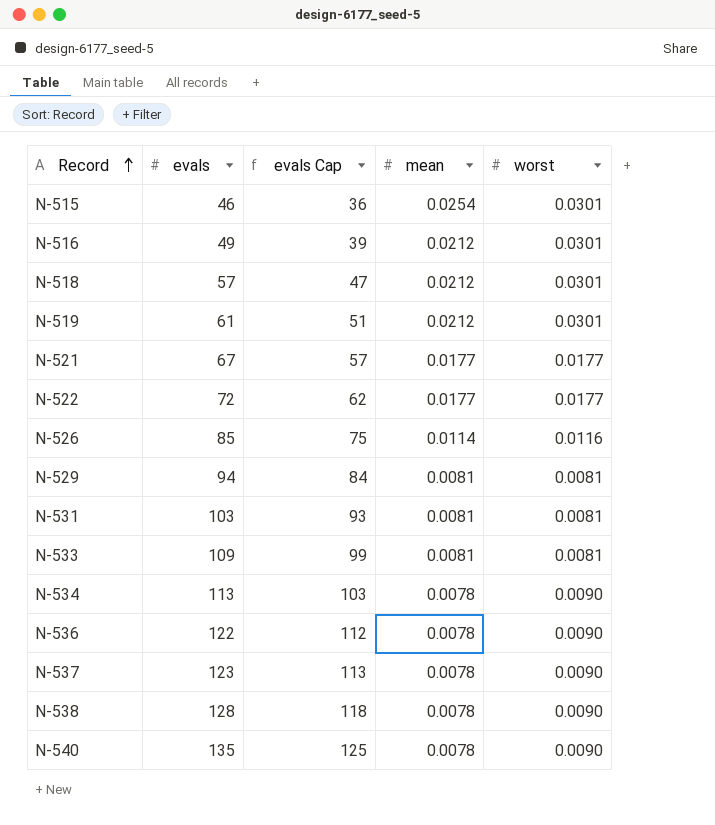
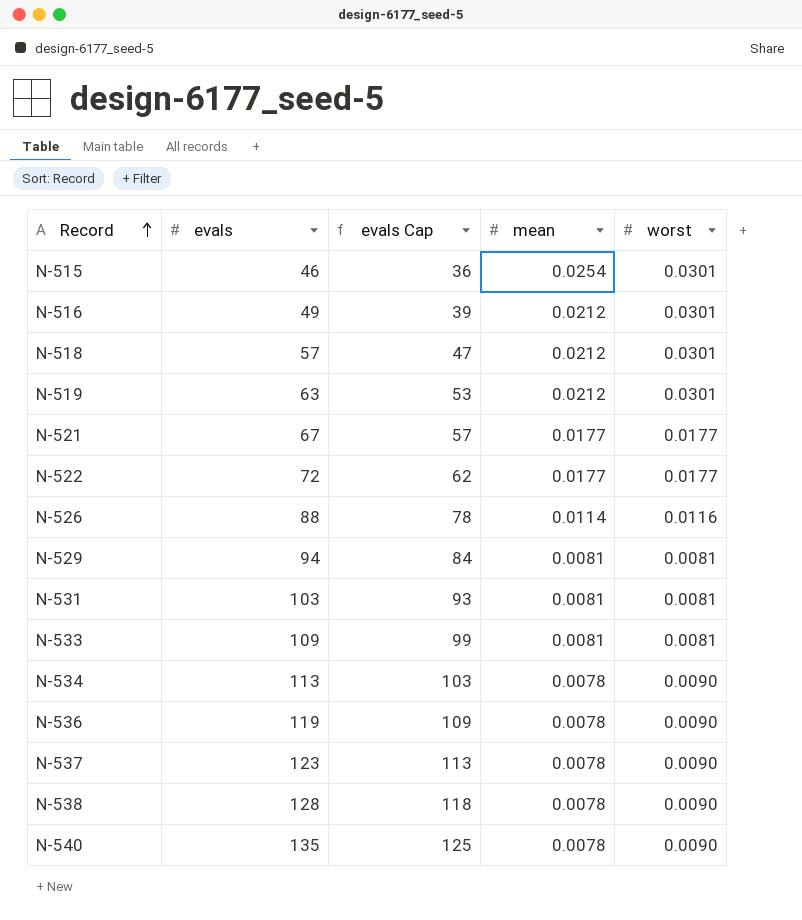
N-519 | evals: 61 -> 63
N-519 | evals Cap: 51 -> 53
N-526 | evals: 85 -> 88
N-526 | evals Cap: 75 -> 78
N-536 | evals: 122 -> 119
N-536 | evals Cap: 112 -> 109

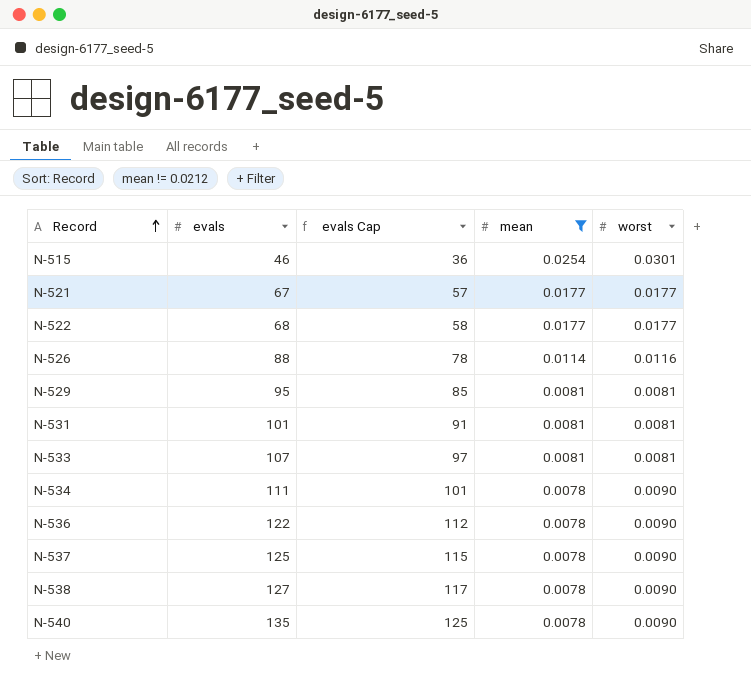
filter: none -> mean != 0.0212
N-522 | evals: 72 -> 68
N-522 | evals Cap: 62 -> 58
N-529 | evals: 94 -> 95
N-529 | evals Cap: 84 -> 85
N-531 | evals: 103 -> 101
N-531 | evals Cap: 93 -> 91
N-533 | evals: 109 -> 107
N-533 | evals Cap: 99 -> 97
N-534 | evals: 113 -> 111
N-534 | evals Cap: 103 -> 101
N-536 | evals: 119 -> 122
N-536 | evals Cap: 109 -> 112
N-537 | evals: 123 -> 125
N-537 | evals Cap: 113 -> 115
N-538 | evals: 128 -> 127
N-538 | evals Cap: 118 -> 117

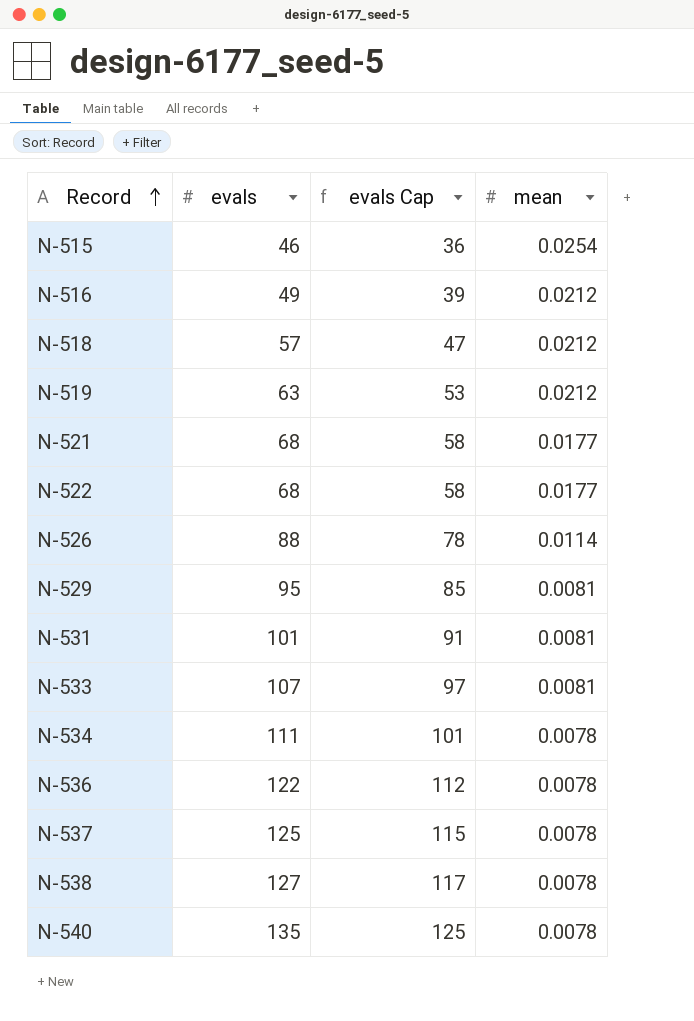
filter: mean != 0.0212 -> none
column worst | position: 5 -> none
N-521 | evals: 67 -> 68
N-521 | evals Cap: 57 -> 58

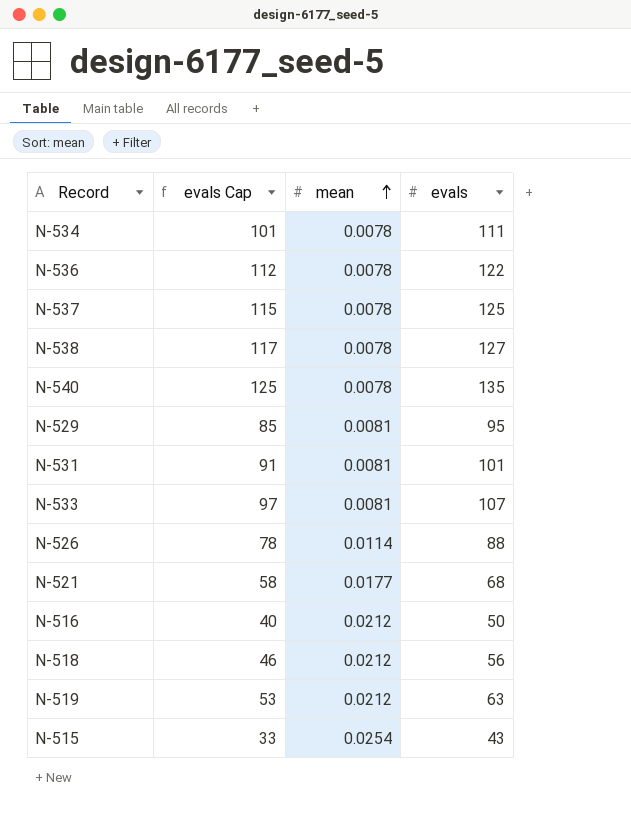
row order: Record ascending -> mean ascending
column evals | position: 2 -> 4
row N-522: 68 | 58 | 0.0177 -> none
N-516 | evals Cap: 39 -> 40
N-516 | evals: 49 -> 50
N-518 | evals Cap: 47 -> 46
N-518 | evals: 57 -> 56
N-515 | evals Cap: 36 -> 33
N-515 | evals: 46 -> 43

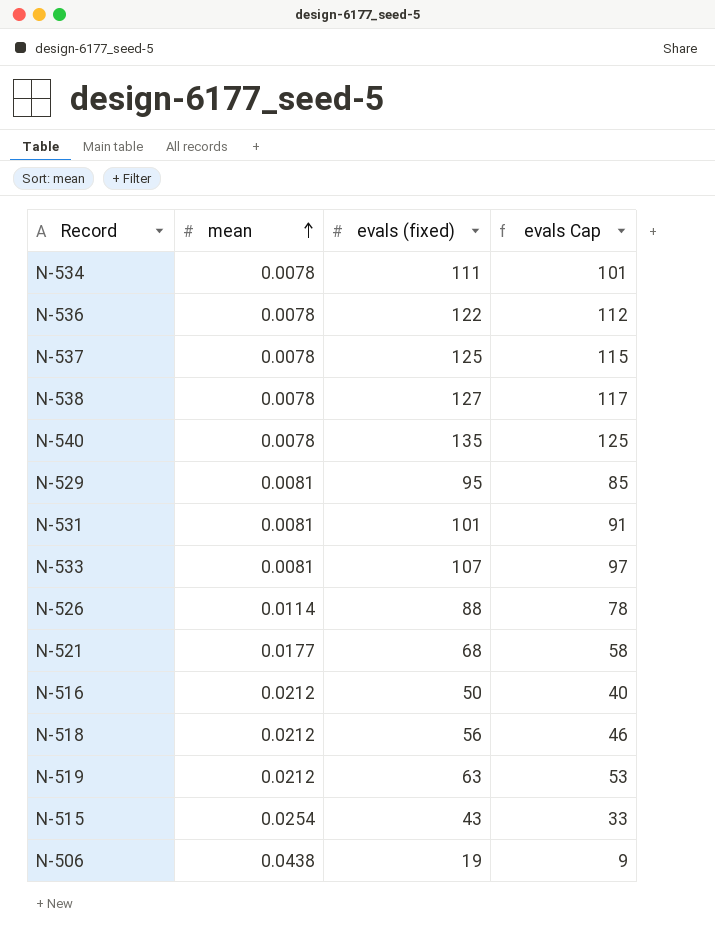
column name: evals -> evals (fixed)
column evals Cap | position: 2 -> 4
row N-506: none -> 0.0438 | 19 | 9

